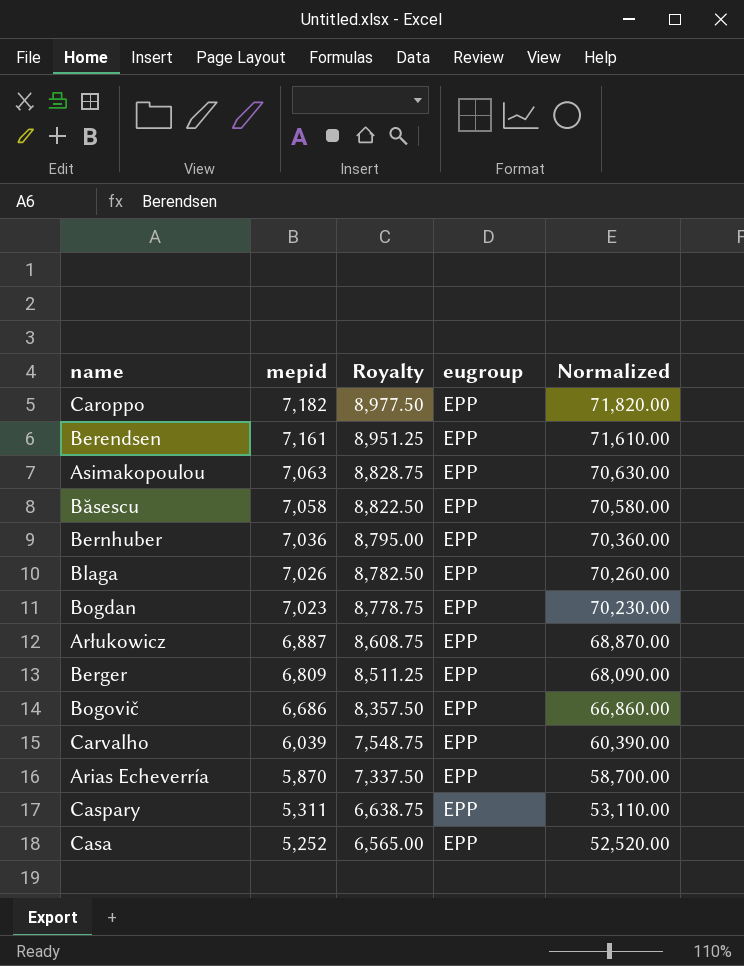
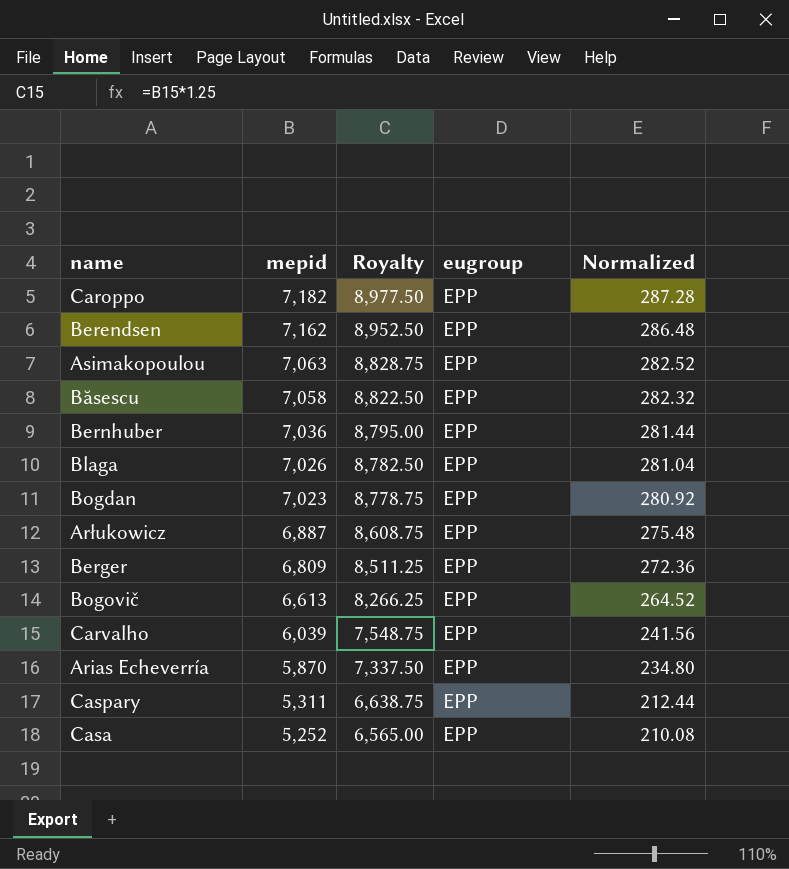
column Normalized | formula: [mepid] * 10 -> [mepid] * 0.04
Berendsen | mepid: 7,161 -> 7,162
Berendsen | Royalty: 8,951.25 -> 8,952.50
Bogovič | mepid: 6,686 -> 6,613
Bogovič | Royalty: 8,357.50 -> 8,266.25

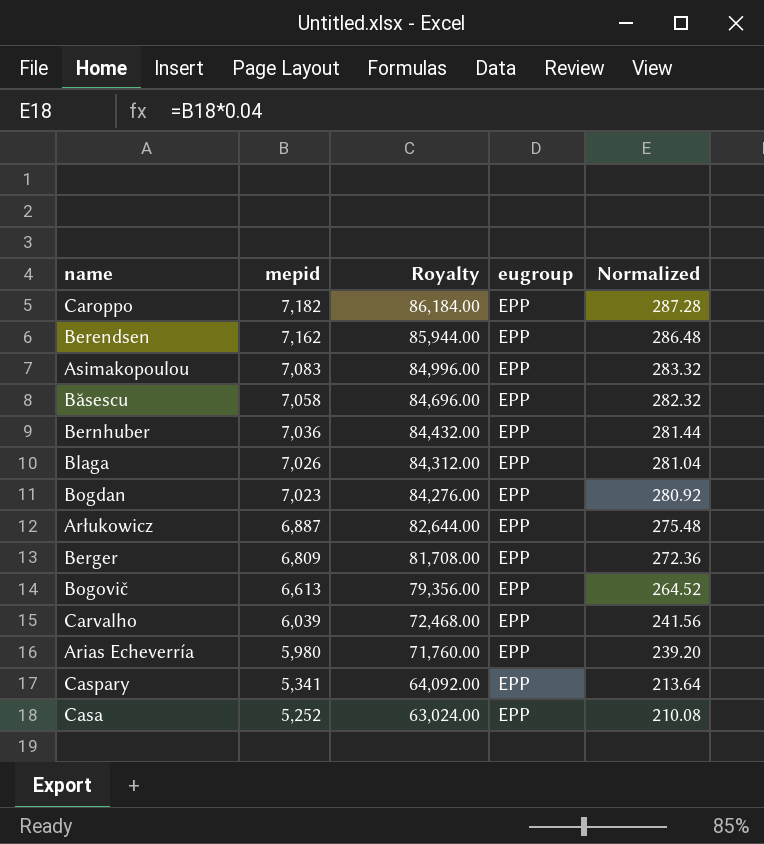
column Royalty | formula: [mepid] * 1.25 -> [mepid] * 12
Asimakopoulou | mepid: 7,063 -> 7,083
Asimakopoulou | Normalized: 282.52 -> 283.32
Arias Echeverría | mepid: 5,870 -> 5,980
Arias Echeverría | Normalized: 234.80 -> 239.20
Caspary | mepid: 5,311 -> 5,341
Caspary | Normalized: 212.44 -> 213.64

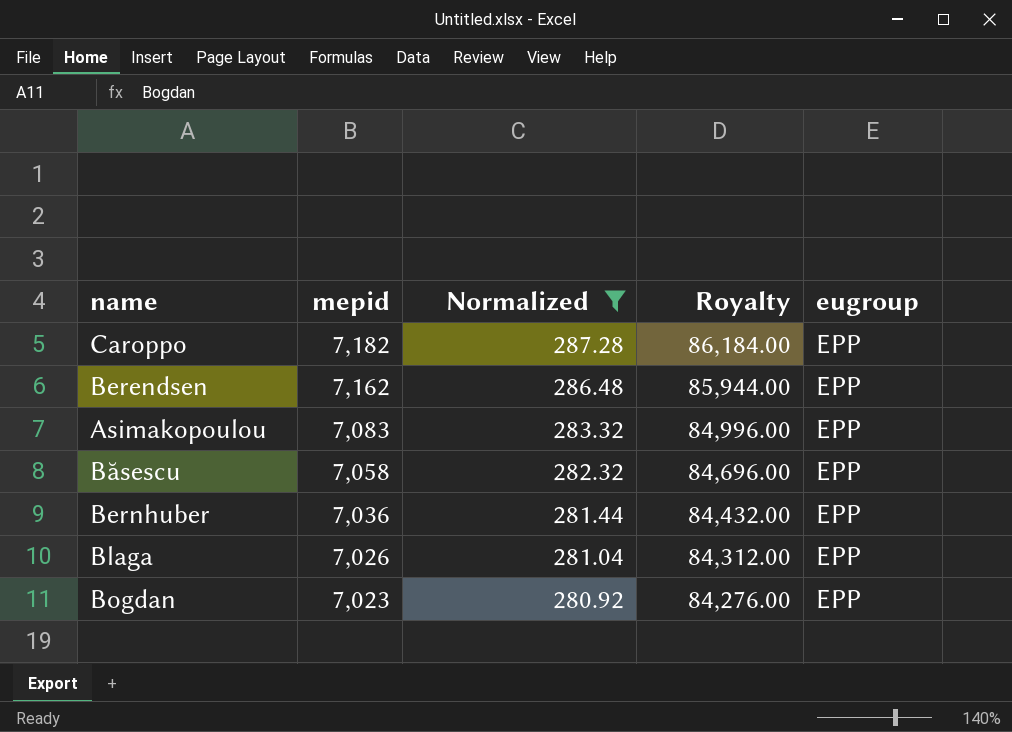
filter: none -> Normalized >= 280.92
column Normalized | position: 5 -> 3

